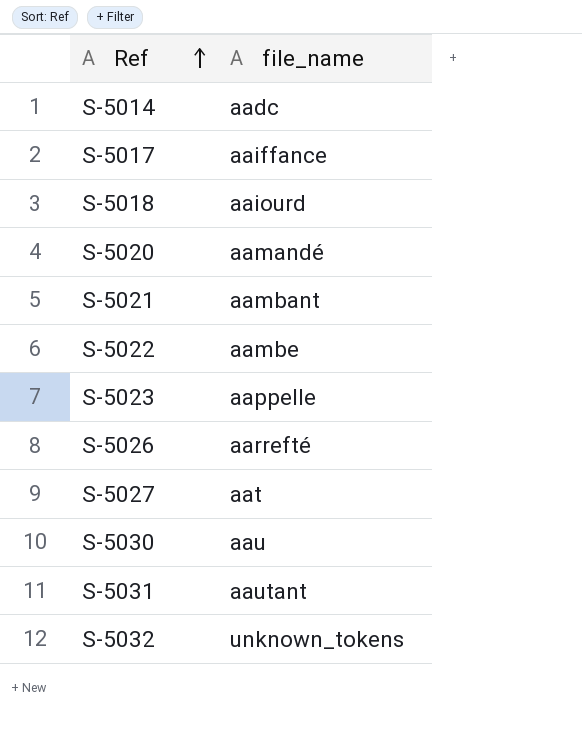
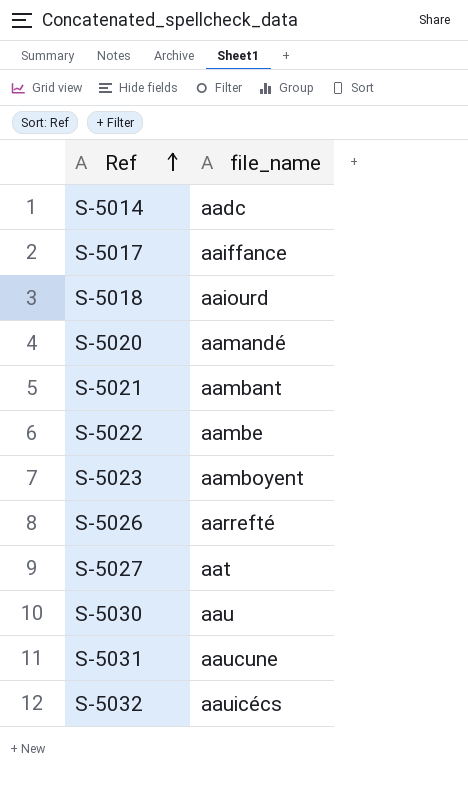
S-5023 | file_name: aappelle -> aamboyent
S-5031 | file_name: aautant -> aaucune
S-5032 | file_name: unknown_tokens -> aauicécs

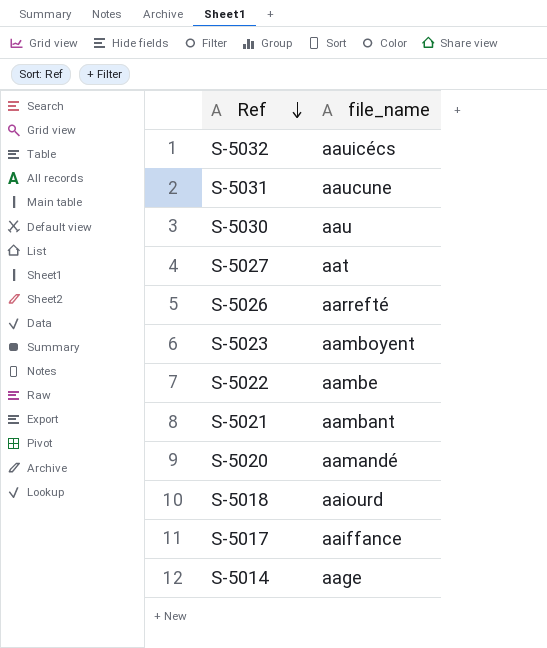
row order: Ref ascending -> Ref descending
S-5014 | file_name: aadc -> aage

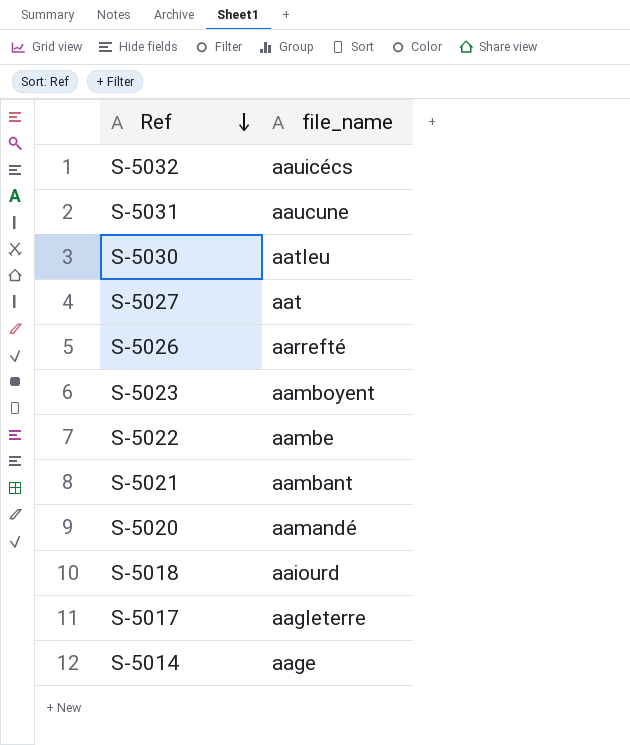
S-5030 | file_name: aau -> aatleu
S-5017 | file_name: aaiffance -> aagleterre

